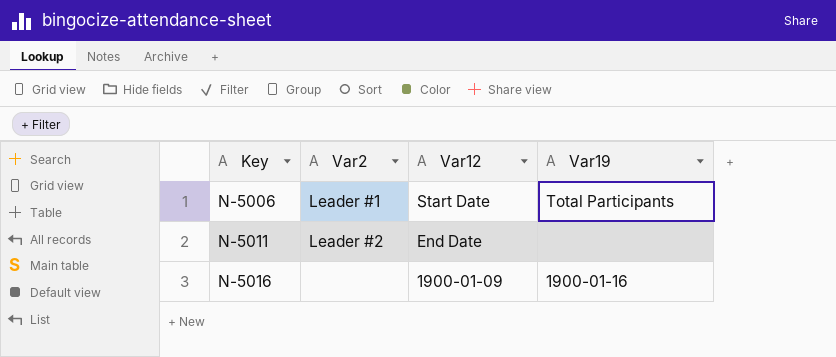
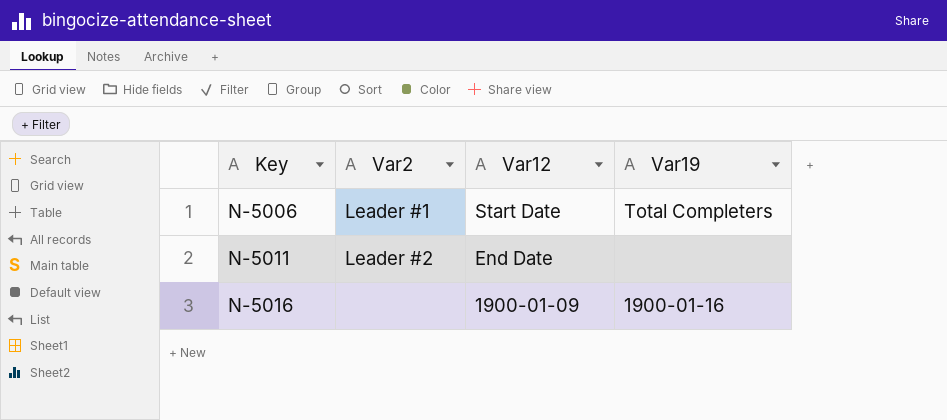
N-5006 | Var19: Total Participants -> Total Completers

